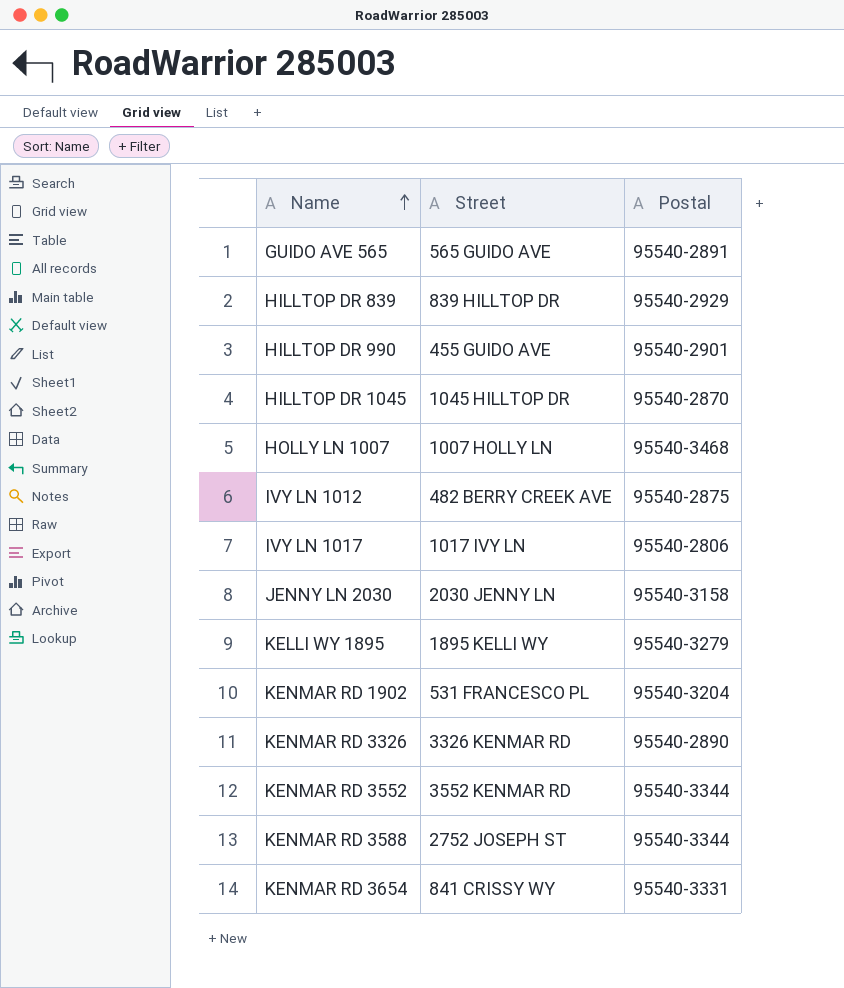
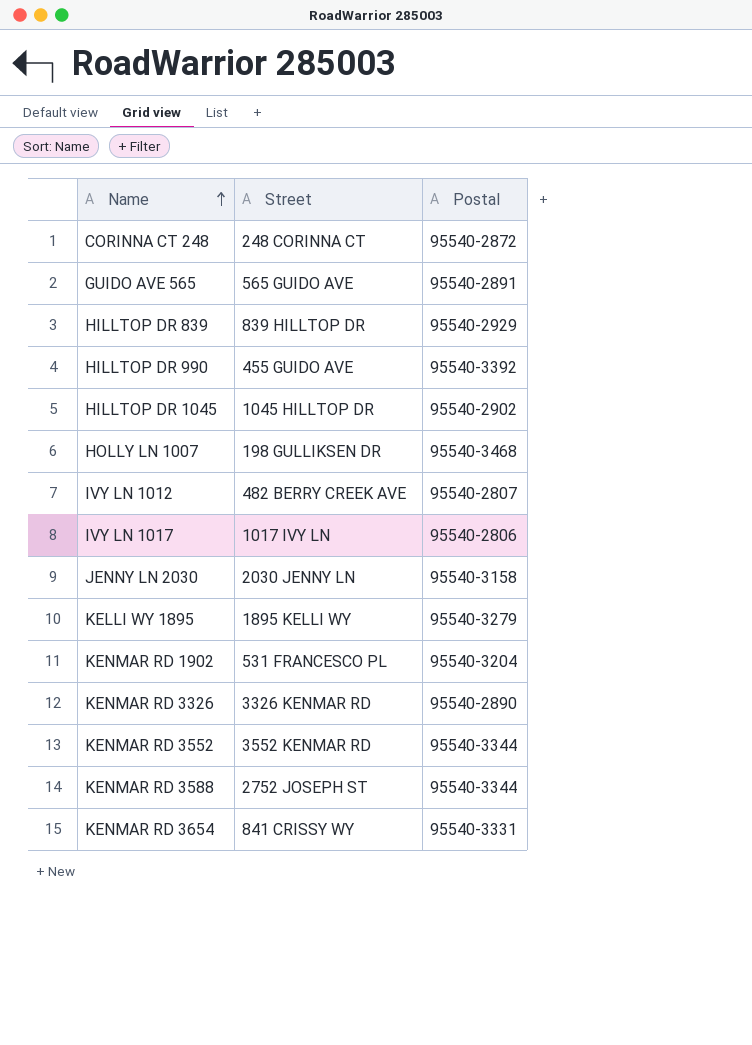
row CORINNA CT 248: none -> 248 CORINNA CT | 95540-2872
HILLTOP DR 990 | Postal: 95540-2901 -> 95540-3392
HILLTOP DR 1045 | Postal: 95540-2870 -> 95540-2902
HOLLY LN 1007 | Street: 1007 HOLLY LN -> 198 GULLIKSEN DR
IVY LN 1012 | Postal: 95540-2875 -> 95540-2807

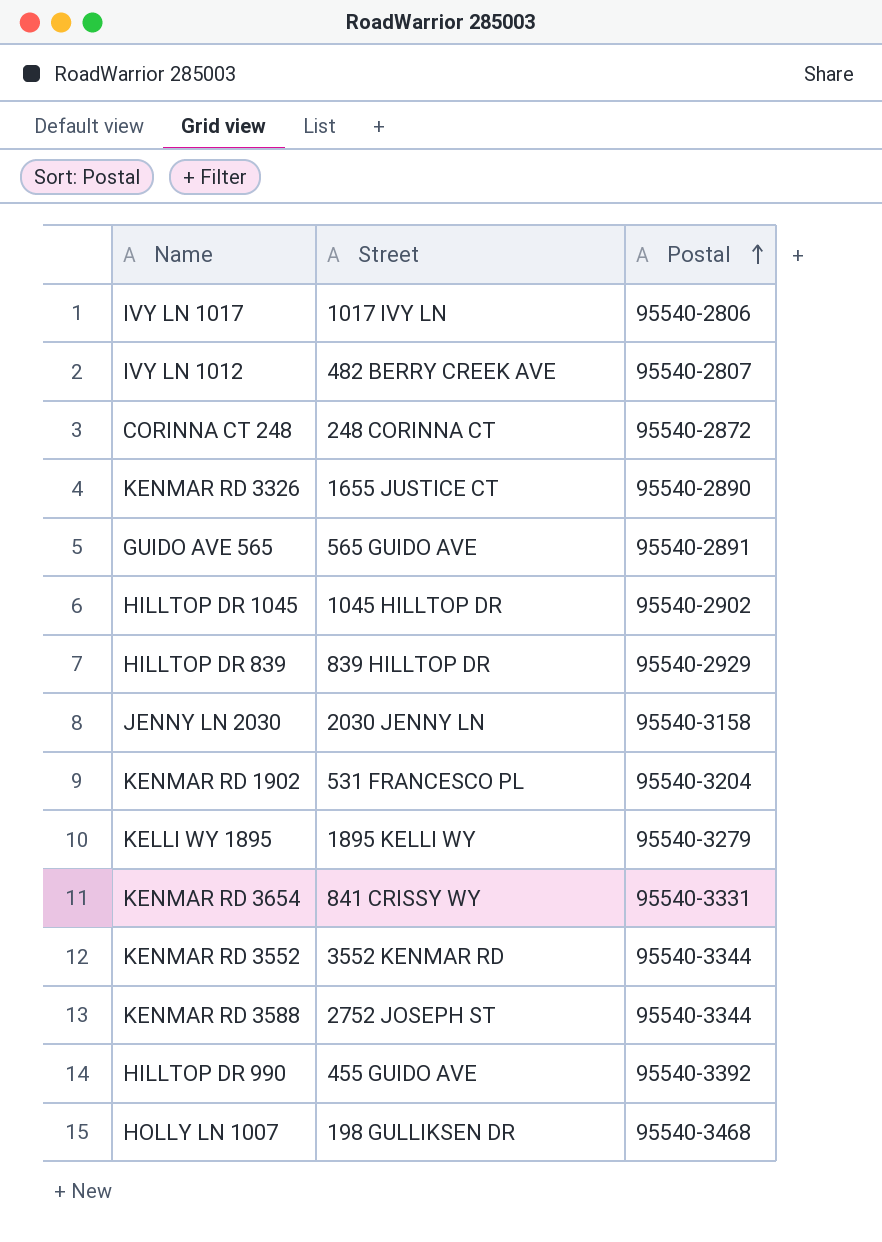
row order: Name ascending -> Postal ascending
KENMAR RD 3326 | Street: 3326 KENMAR RD -> 1655 JUSTICE CT

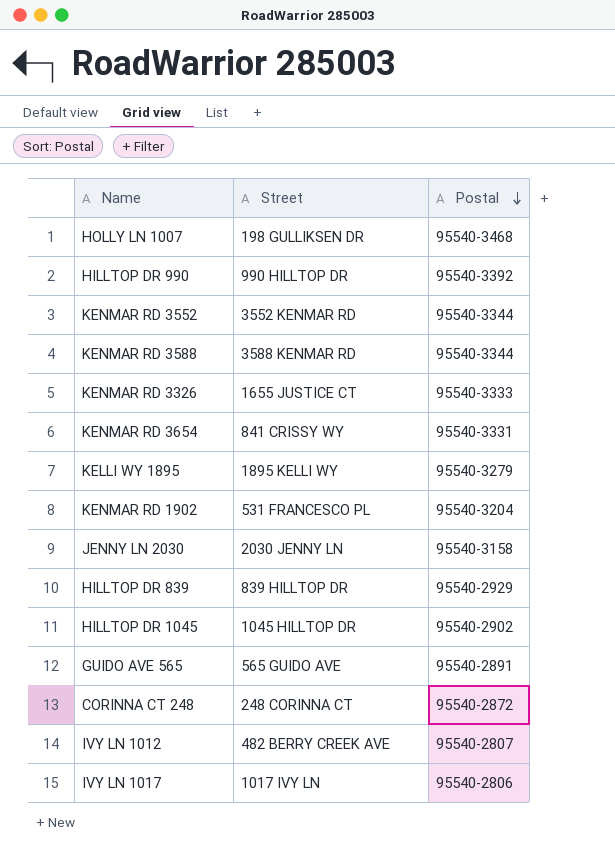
row order: Postal ascending -> Postal descending
HILLTOP DR 990 | Street: 455 GUIDO AVE -> 990 HILLTOP DR
KENMAR RD 3588 | Street: 2752 JOSEPH ST -> 3588 KENMAR RD
KENMAR RD 3326 | Postal: 95540-2890 -> 95540-3333

